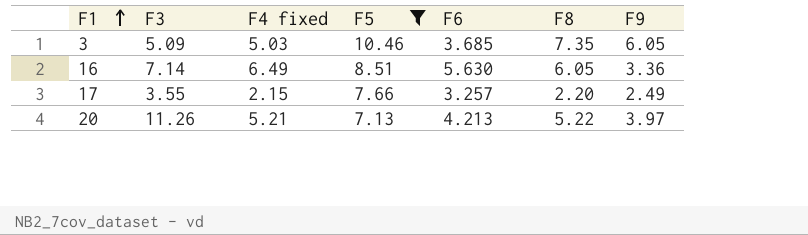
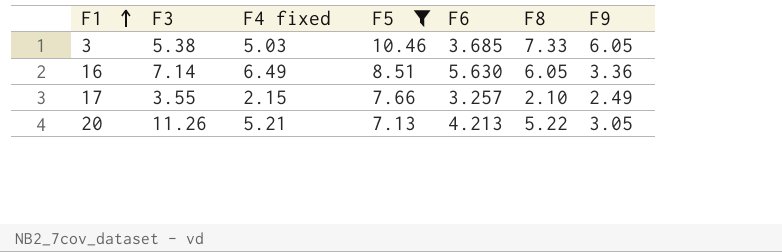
3 | F3: 5.09 -> 5.38
3 | F8: 7.35 -> 7.33
17 | F8: 2.20 -> 2.10
20 | F9: 3.97 -> 3.05

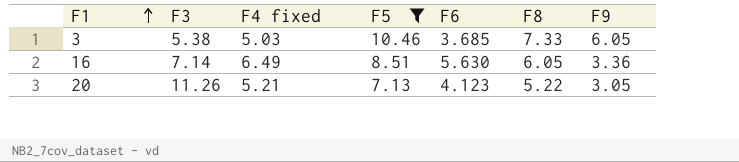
row 17: 3.55 | 2.15 | 7.66 | 3.257 | 2.10 | 2.49 -> none
20 | F6: 4.213 -> 4.123

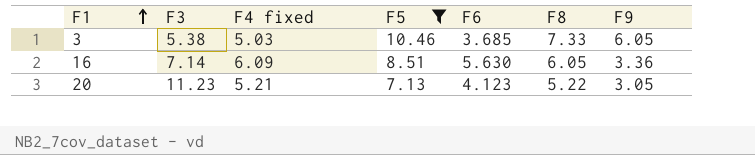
16 | F4 fixed: 6.49 -> 6.09
20 | F3: 11.26 -> 11.23

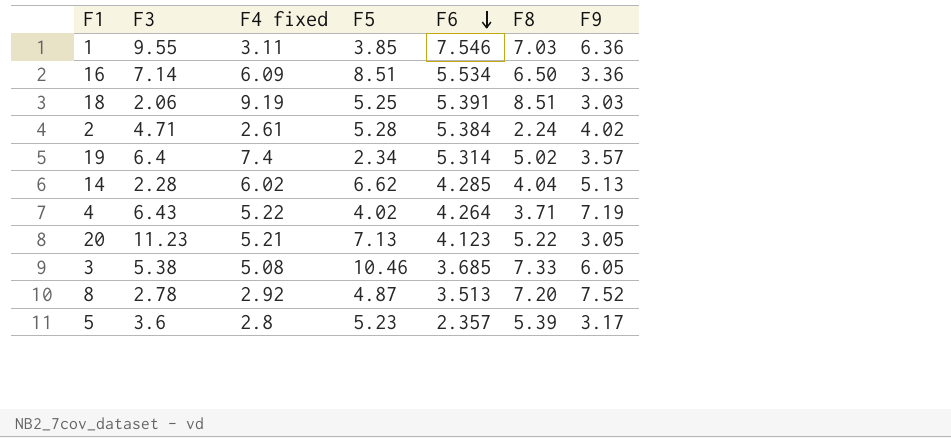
filter: F5 >= 7.13 -> none
row order: F1 ascending -> F6 descending
16 | F6: 5.630 -> 5.534
16 | F8: 6.05 -> 6.50
3 | F4 fixed: 5.03 -> 5.08

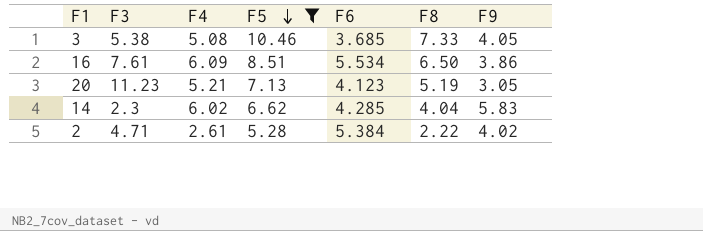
filter: none -> F5 >= 5.28
row order: F6 descending -> F5 descending
column name: F4 fixed -> F4
3 | F9: 6.05 -> 4.05
16 | F3: 7.14 -> 7.61
16 | F9: 3.36 -> 3.86
20 | F8: 5.22 -> 5.19
14 | F3: 2.28 -> 2.3
14 | F9: 5.13 -> 5.83
2 | F8: 2.24 -> 2.22

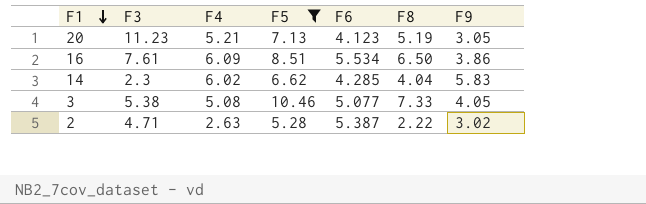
row order: F5 descending -> F1 descending
3 | F6: 3.685 -> 5.077
2 | F4: 2.61 -> 2.63
2 | F6: 5.384 -> 5.387
2 | F9: 4.02 -> 3.02

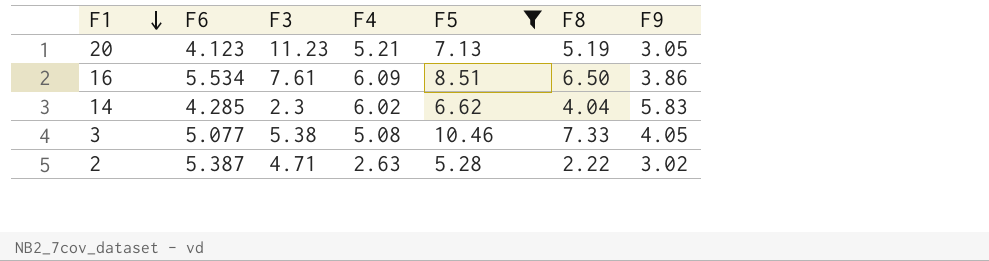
column F6 | position: 5 -> 2

